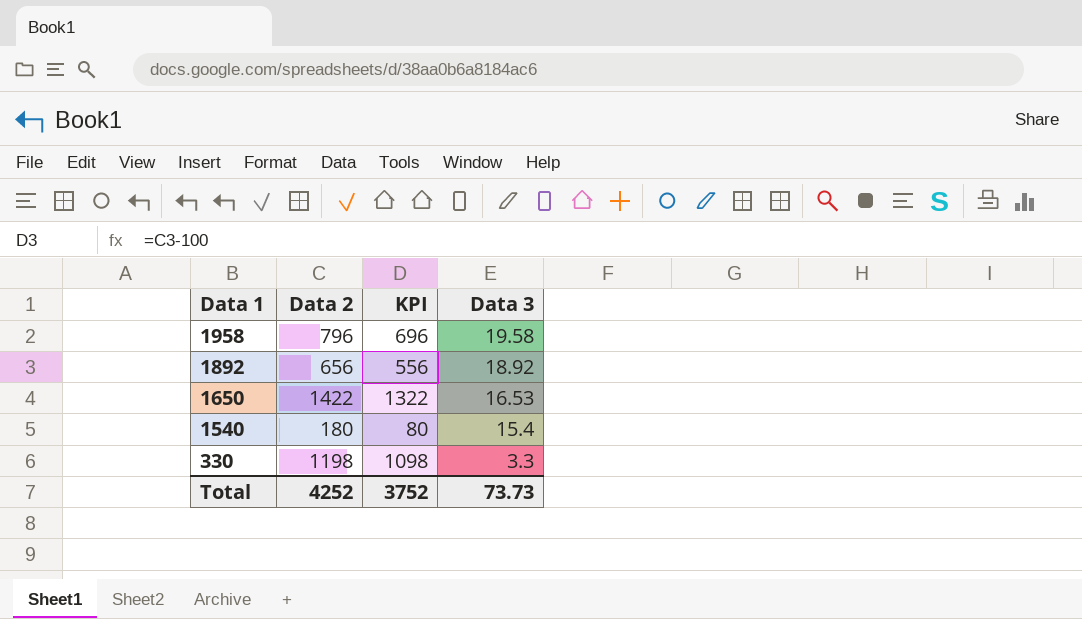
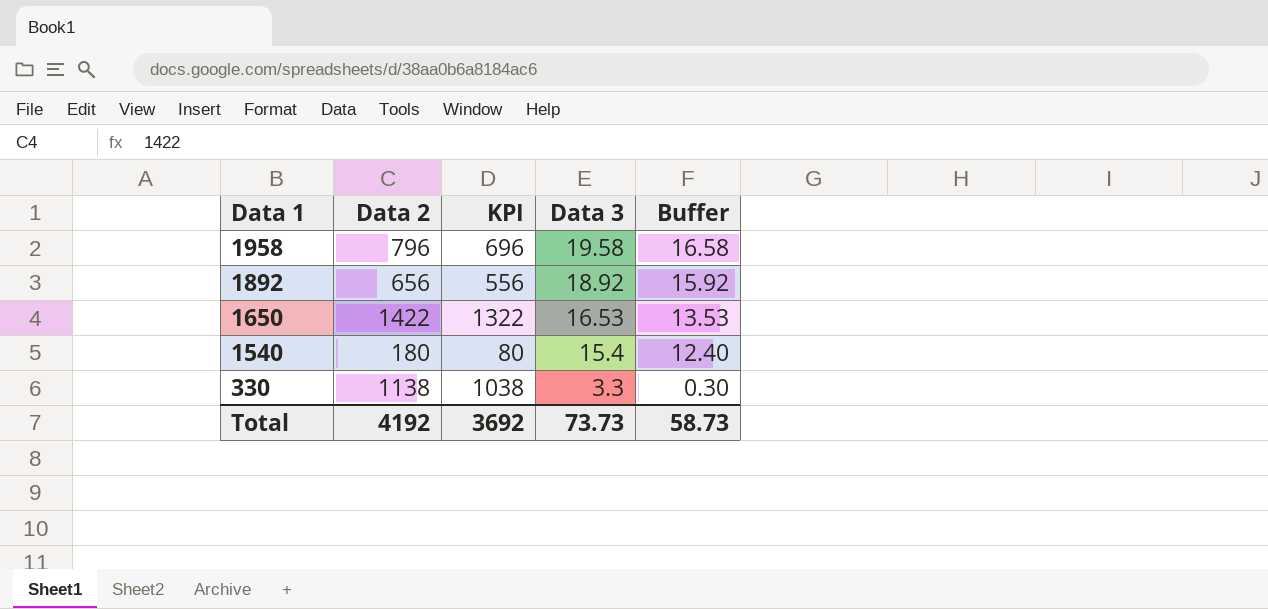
column Buffer | formula: none -> [Data 3] - 3
330 | Data 2: 1198 -> 1138
330 | KPI: 1098 -> 1038
Total | Data 2: 4252 -> 4192
Total | KPI: 3752 -> 3692

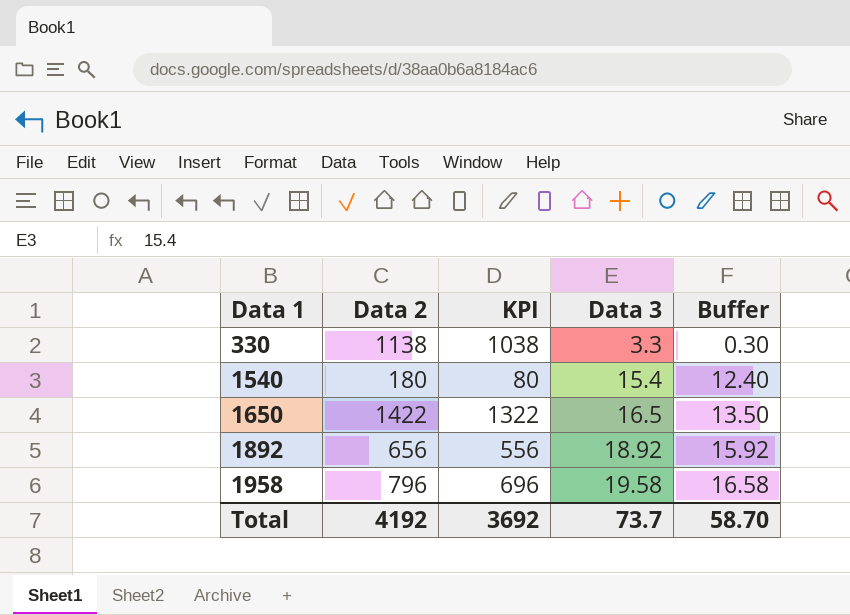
row order: Data 1 descending -> Data 1 ascending
1650 | Data 3: 16.53 -> 16.5
1650 | Buffer: 13.53 -> 13.50
Total | Data 3: 73.73 -> 73.7
Total | Buffer: 58.73 -> 58.70

